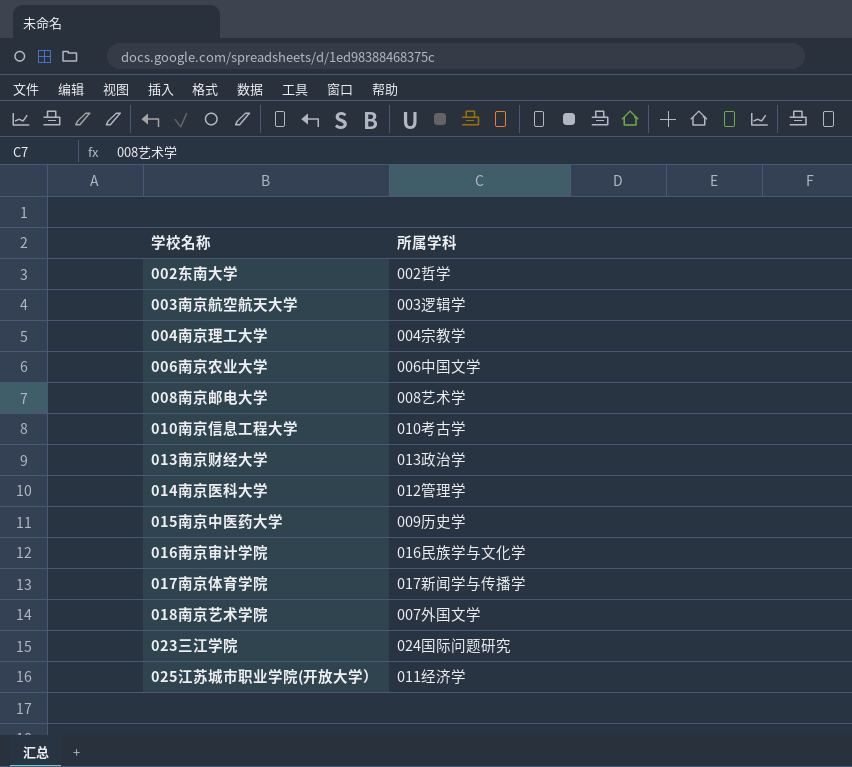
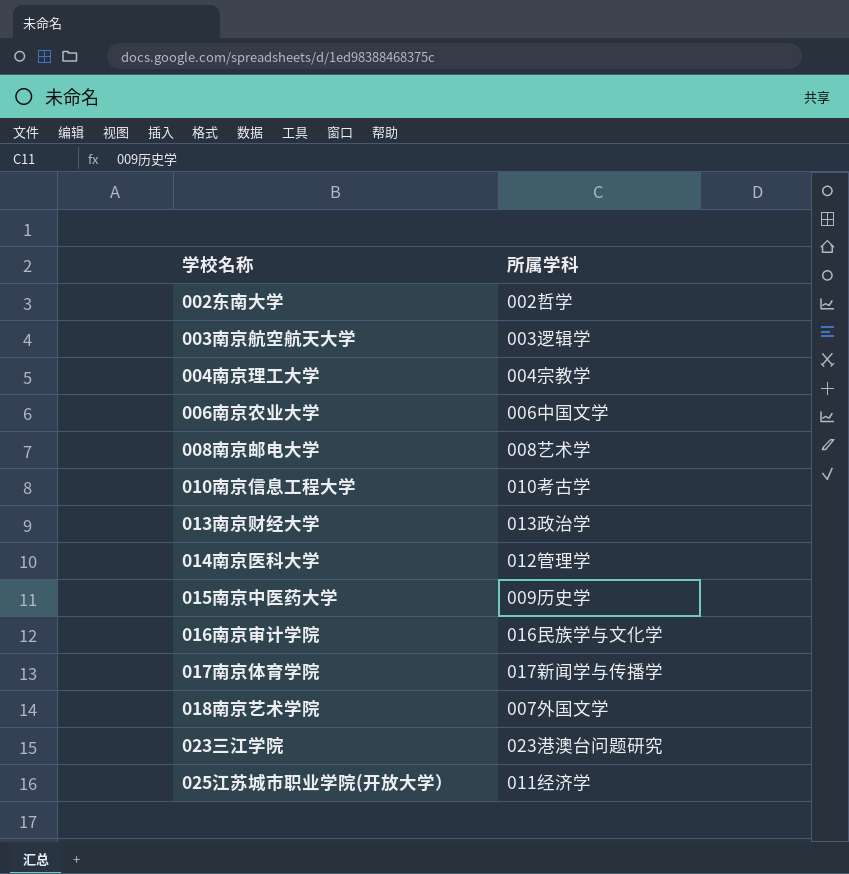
023三江学院 | 所属学科: 024国际问题研究 -> 023港澳台问题研究

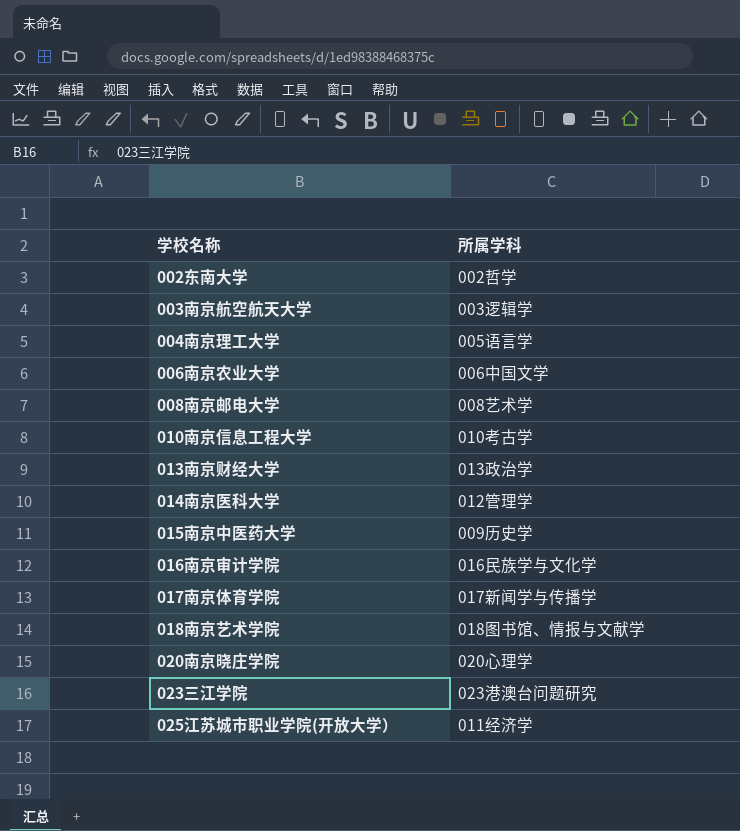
004南京理工大学 | 所属学科: 004宗教学 -> 005语言学
018南京艺术学院 | 所属学科: 007外国文学 -> 018图书馆、情报与文献学
row 020南京晓庄学院: none -> 020心理学

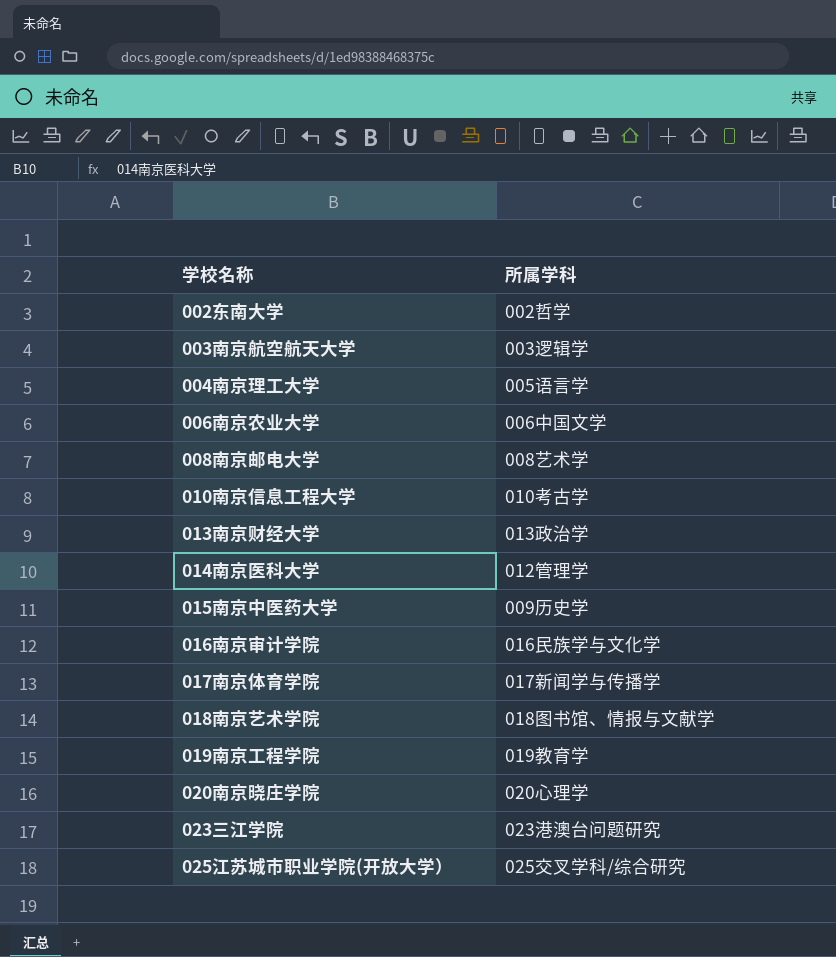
row 019南京工程学院: none -> 019教育学
025江苏城市职业学院(开放大学） | 所属学科: 011经济学 -> 025交叉学科/综合研究

